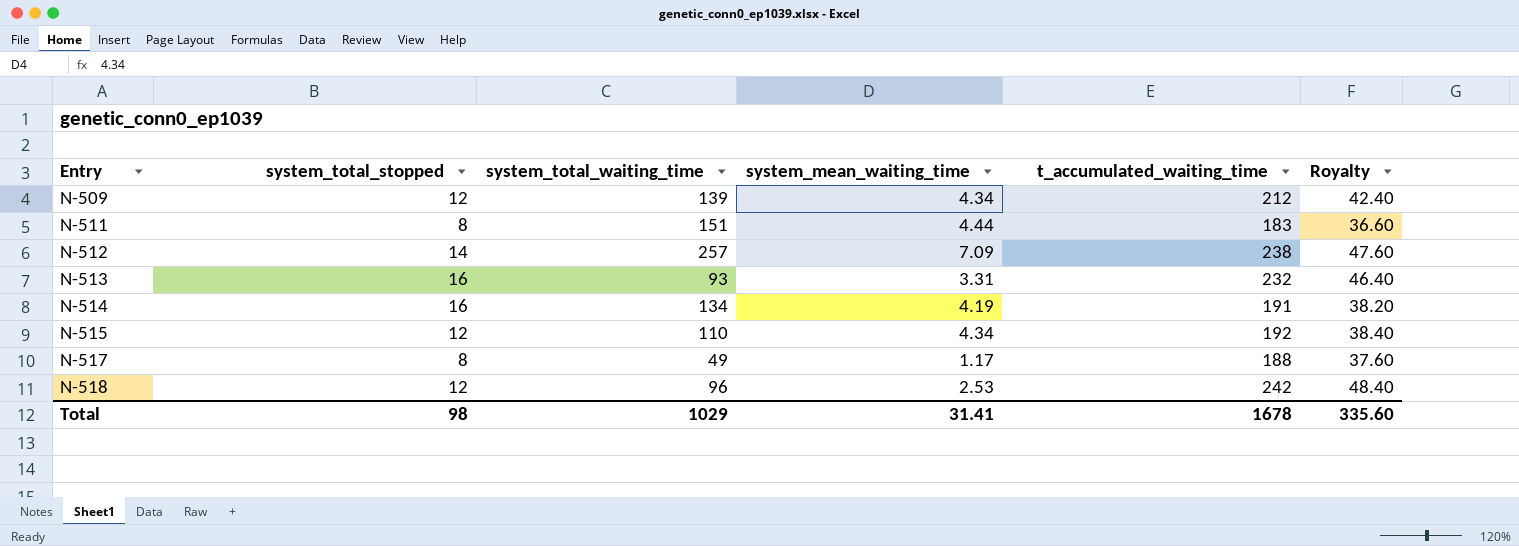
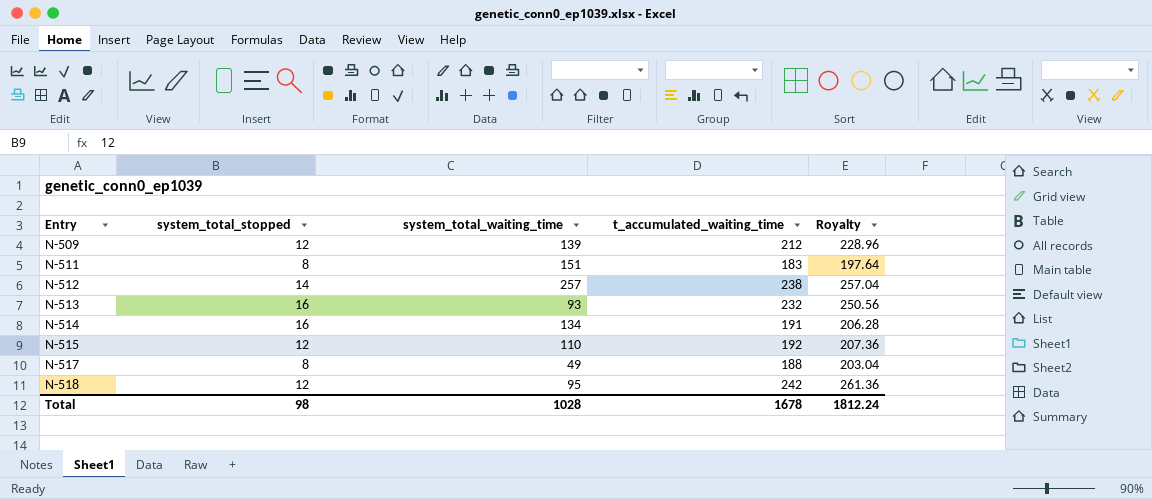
column system_mean_waiting_time | position: 4 -> none
column Royalty | formula: [t_accumulated_waiting_time] * 0.2 -> [t_accumulated_waiting_time] * 1.08
N-518 | system_total_waiting_time: 96 -> 95
Total | system_total_waiting_time: 1029 -> 1028
Total | Royalty: 335.60 -> 1812.24

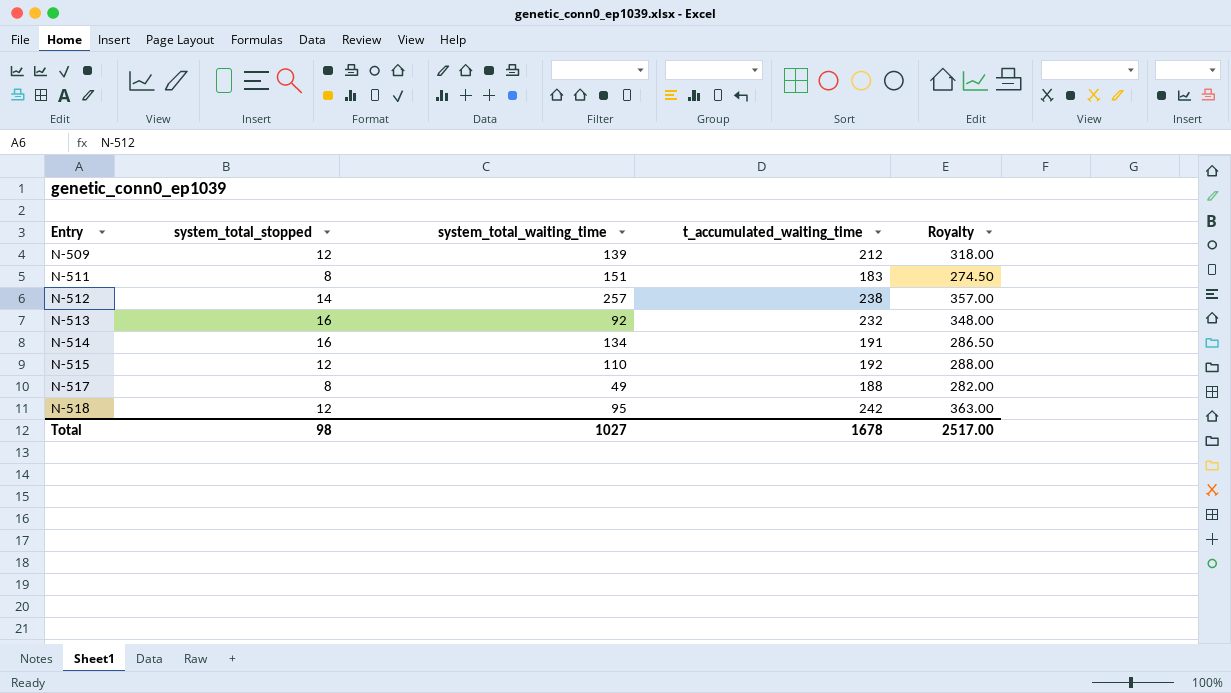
column Royalty | formula: [t_accumulated_waiting_time] * 1.08 -> [t_accumulated_waiting_time] * 1.5
N-513 | system_total_waiting_time: 93 -> 92
Total | system_total_waiting_time: 1028 -> 1027
Total | Royalty: 1812.24 -> 2517.00

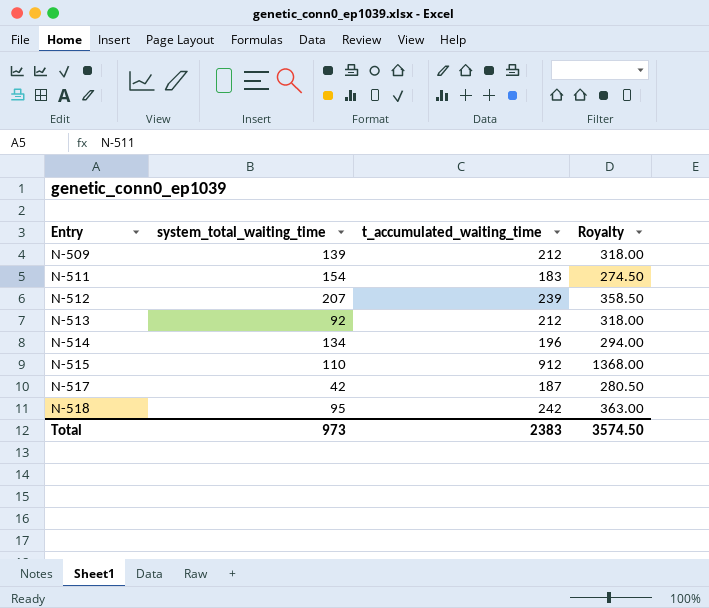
column system_total_stopped | position: 2 -> none
N-511 | system_total_waiting_time: 151 -> 154
N-512 | system_total_waiting_time: 257 -> 207
N-512 | t_accumulated_waiting_time: 238 -> 239
N-512 | Royalty: 357.00 -> 358.50
N-513 | t_accumulated_waiting_time: 232 -> 212
N-513 | Royalty: 348.00 -> 318.00
N-514 | t_accumulated_waiting_time: 191 -> 196
N-514 | Royalty: 286.50 -> 294.00
N-515 | t_accumulated_waiting_time: 192 -> 912
N-515 | Royalty: 288.00 -> 1368.00
N-517 | system_total_waiting_time: 49 -> 42
N-517 | t_accumulated_waiting_time: 188 -> 187
N-517 | Royalty: 282.00 -> 280.50
Total | system_total_waiting_time: 1027 -> 973
Total | t_accumulated_waiting_time: 1678 -> 2383
Total | Royalty: 2517.00 -> 3574.50

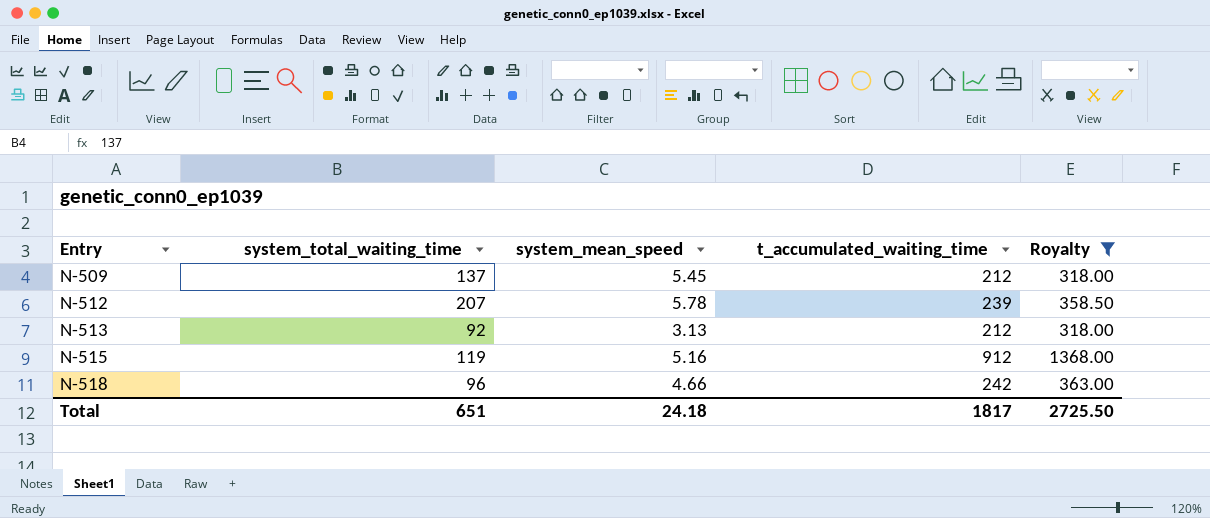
filter: none -> Royalty >= 318.00
column system_mean_speed | position: none -> 3
N-509 | system_total_waiting_time: 139 -> 137
N-515 | system_total_waiting_time: 110 -> 119
N-518 | system_total_waiting_time: 95 -> 96
Total | system_total_waiting_time: 973 -> 651
Total | t_accumulated_waiting_time: 2383 -> 1817
Total | Royalty: 3574.50 -> 2725.50

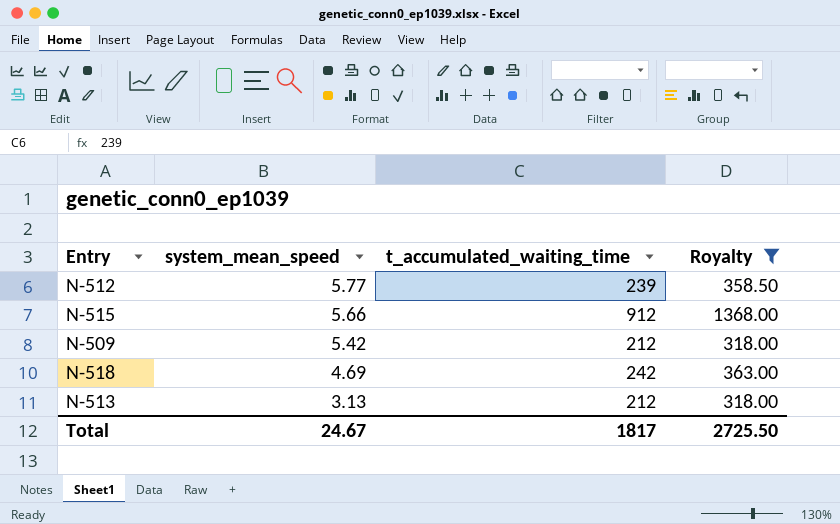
row order: Entry ascending -> system_mean_speed descending
column system_total_waiting_time | position: 2 -> none
N-512 | system_mean_speed: 5.78 -> 5.77
N-515 | system_mean_speed: 5.16 -> 5.66
N-509 | system_mean_speed: 5.45 -> 5.42
N-518 | system_mean_speed: 4.66 -> 4.69
Total | system_mean_speed: 24.18 -> 24.67

